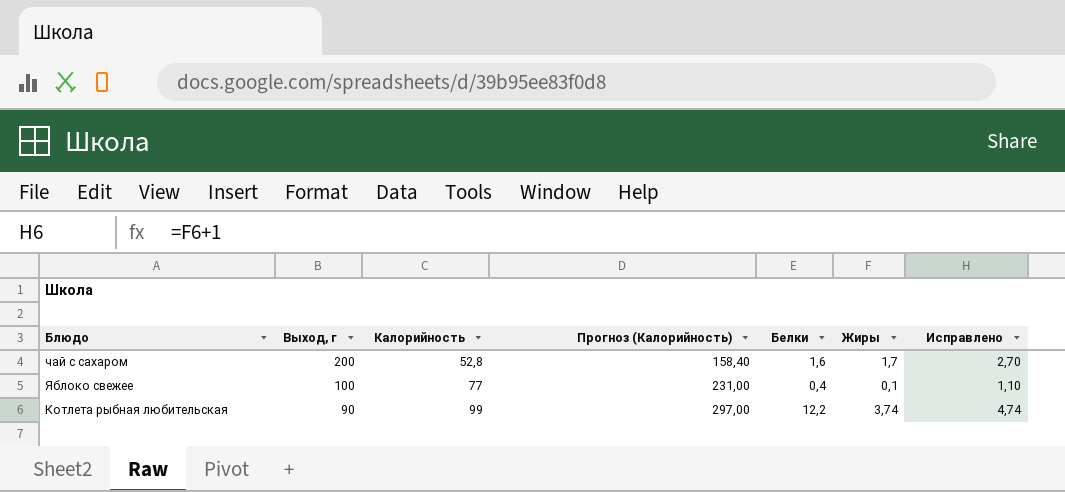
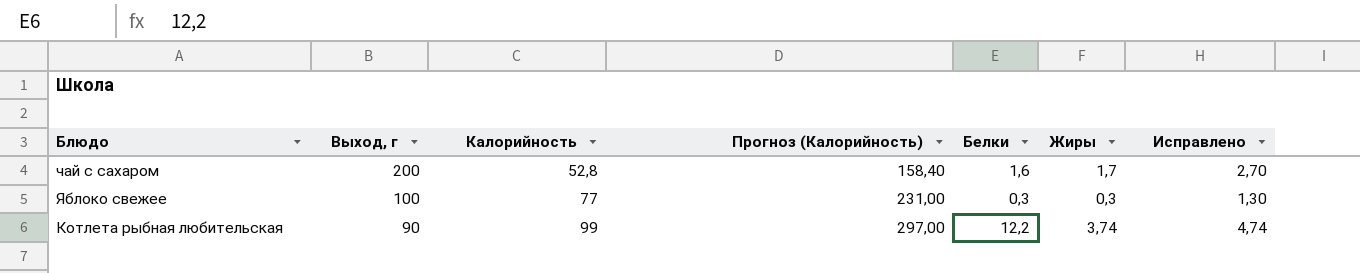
Яблоко свежее | Белки: 0,4 -> 0,3
Яблоко свежее | Жиры: 0,1 -> 0,3
Яблоко свежее | Исправлено: 1,10 -> 1,30

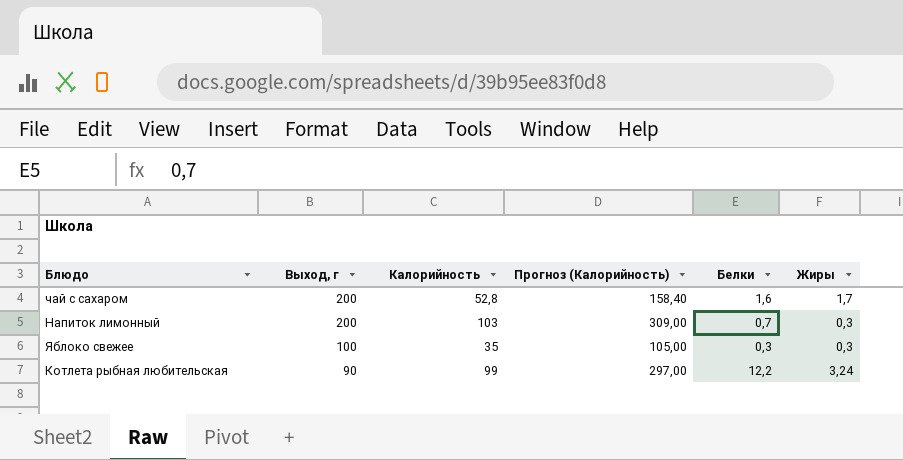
column Исправлено | formula: [Жиры] + 1 -> none
row Напиток лимонный: none -> 200 | 103 | 309,00 | 0,7 | 0,3
Яблоко свежее | Калорийность: 77 -> 35
Яблоко свежее | Прогноз (Калорийность): 231,00 -> 105,00
Котлета рыбная любительская | Жиры: 3,74 -> 3,24

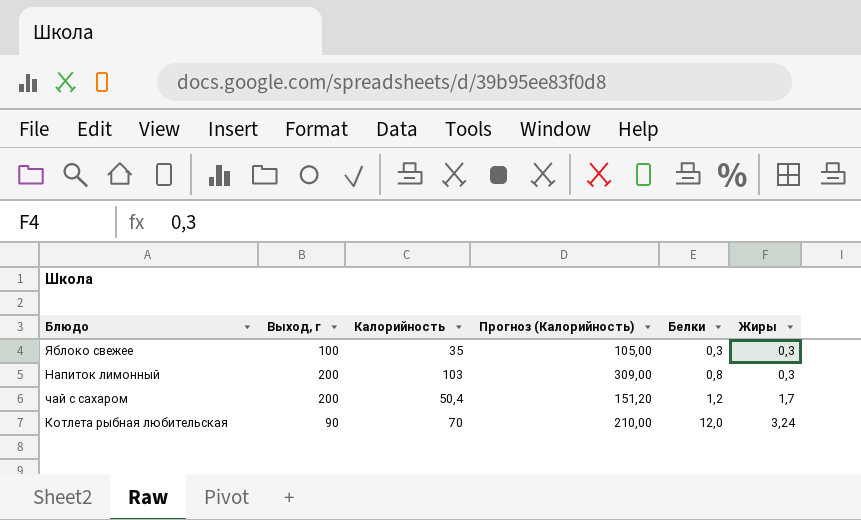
row order: Выход, г descending -> Белки ascending
Напиток лимонный | Белки: 0,7 -> 0,8
чай с сахаром | Калорийность: 52,8 -> 50,4
чай с сахаром | Прогноз (Калорийность): 158,40 -> 151,20
чай с сахаром | Белки: 1,6 -> 1,2
Котлета рыбная любительская | Калорийность: 99 -> 70
Котлета рыбная любительская | Прогноз (Калорийность): 297,00 -> 210,00
Котлета рыбная любительская | Белки: 12,2 -> 12,0

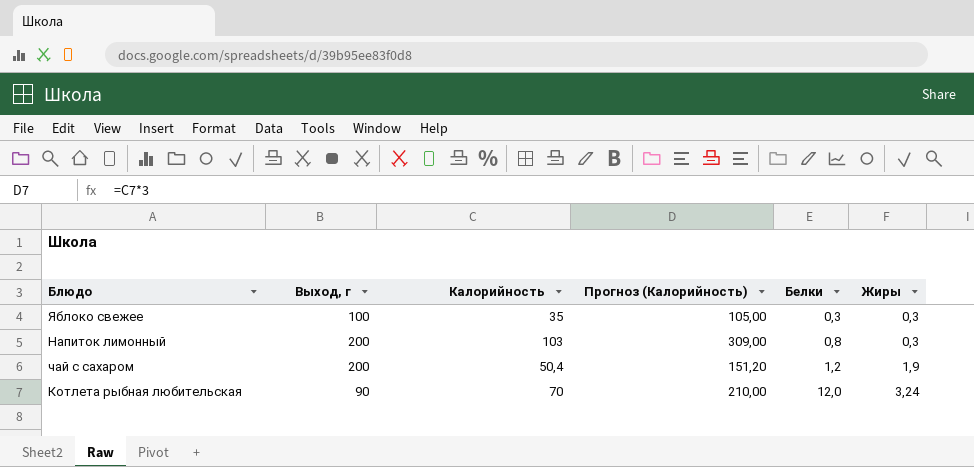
чай с сахаром | Жиры: 1,7 -> 1,9

